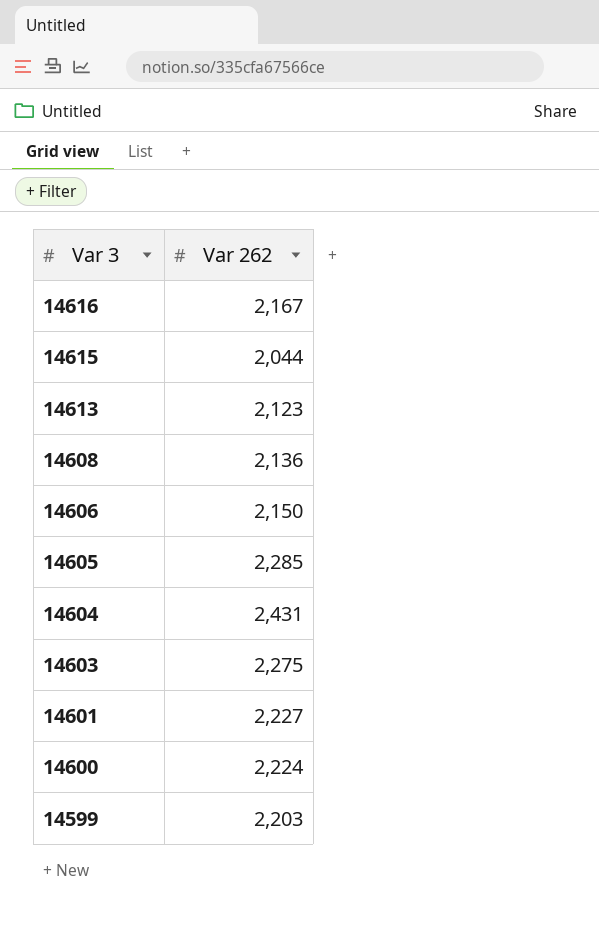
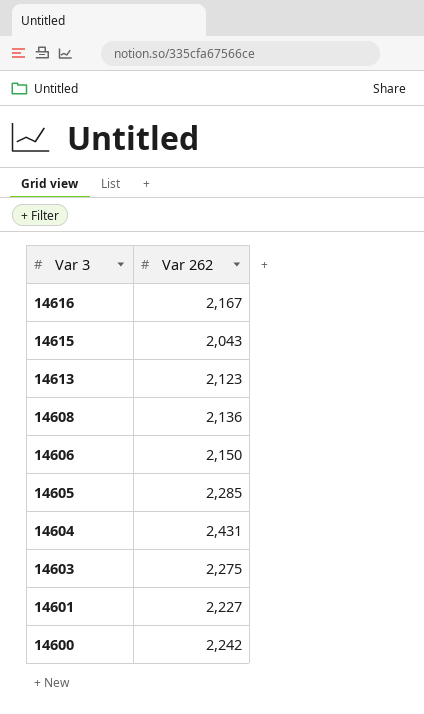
row 14599: 2,203 -> none
14615 | Var 262: 2,044 -> 2,043
14600 | Var 262: 2,224 -> 2,242

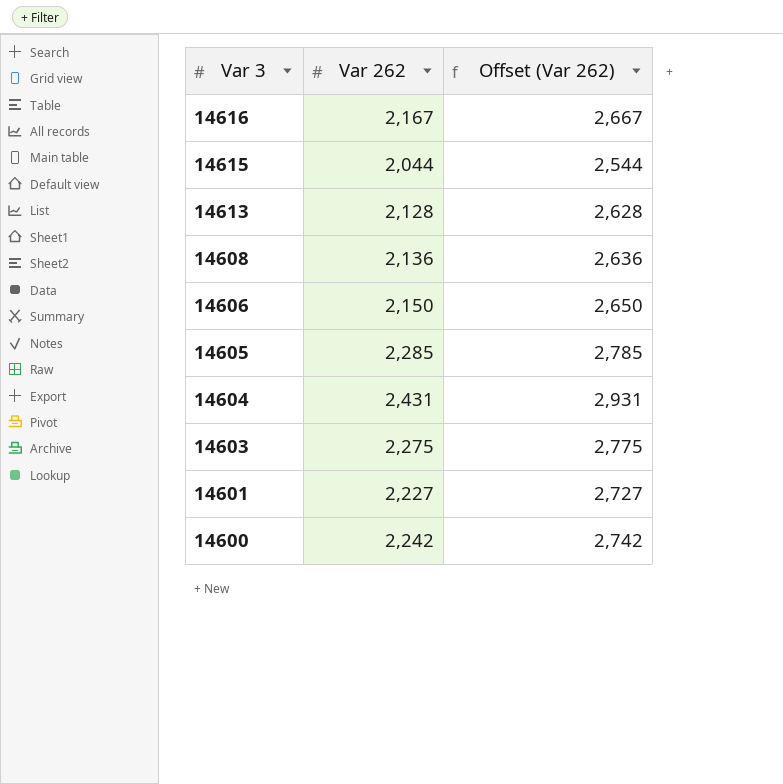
column Offset (Var 262) | formula: none -> [Var 262] + 500
14615 | Var 262: 2,043 -> 2,044
14613 | Var 262: 2,123 -> 2,128

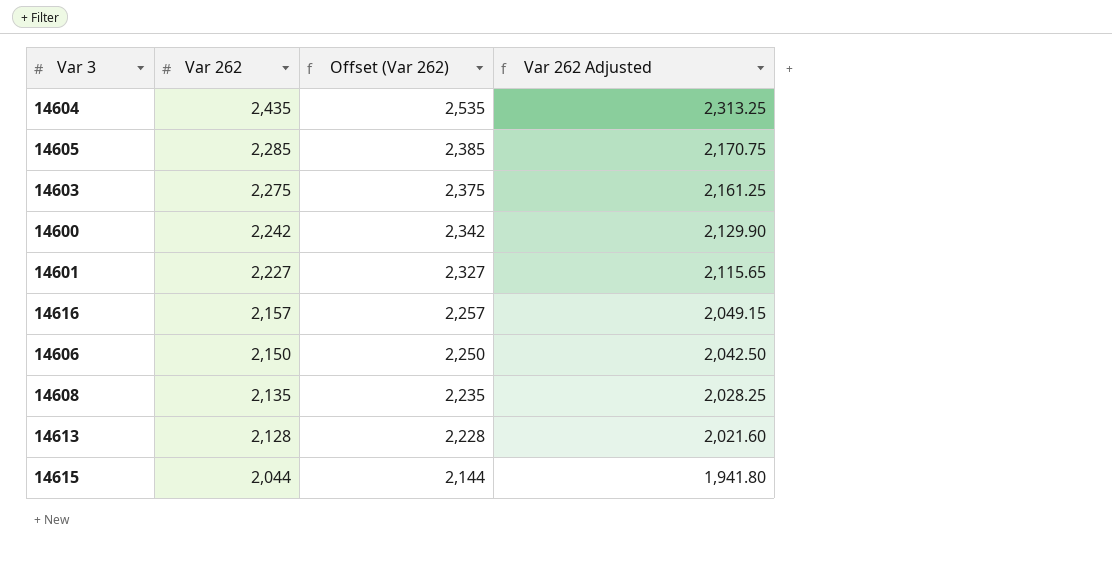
row order: Var 3 descending -> Var 262 descending
column Offset (Var 262) | formula: [Var 262] + 500 -> [Var 262] + 100
column Var 262 Adjusted | formula: none -> [Var 262] * 0.95
14604 | Var 262: 2,431 -> 2,435
14616 | Var 262: 2,167 -> 2,157
14608 | Var 262: 2,136 -> 2,135

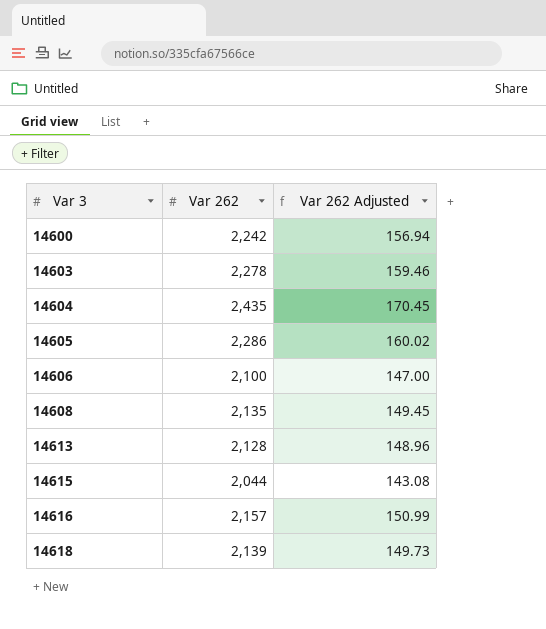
row order: Var 262 descending -> Var 3 ascending
column Offset (Var 262) | formula: [Var 262] + 100 -> none
column Var 262 Adjusted | formula: [Var 262] * 0.95 -> [Var 262] * 0.07
row 14601: 2,227 | 2,327 | 2,115.65 -> none
14603 | Var 262: 2,275 -> 2,278
14605 | Var 262: 2,285 -> 2,286
14606 | Var 262: 2,150 -> 2,100
row 14618: none -> 2,139 | 149.73

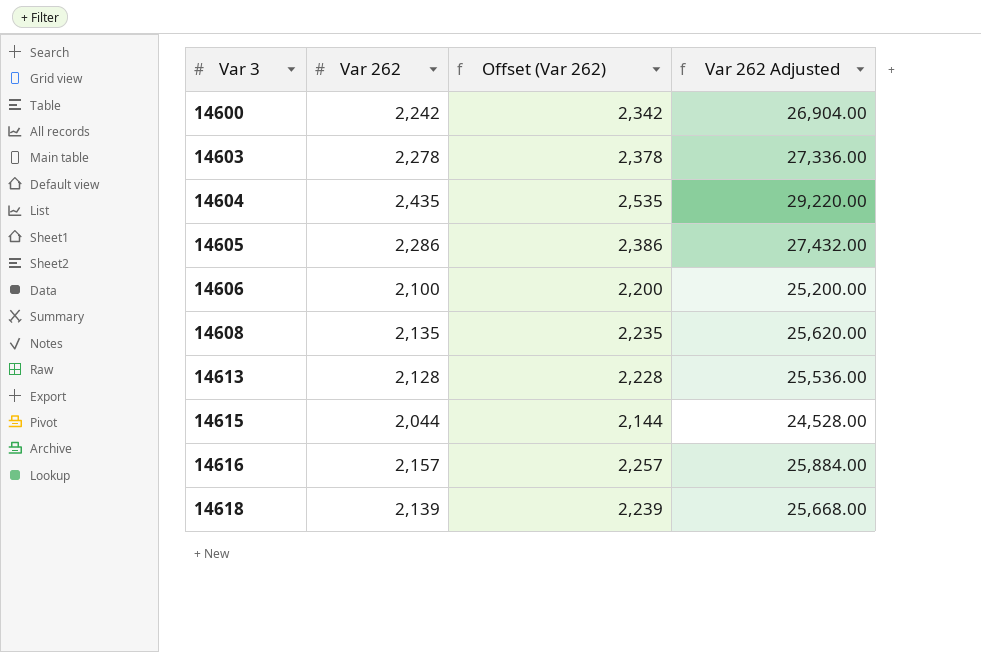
column Offset (Var 262) | formula: none -> [Var 262] + 100
column Var 262 Adjusted | formula: [Var 262] * 0.07 -> [Var 262] * 12

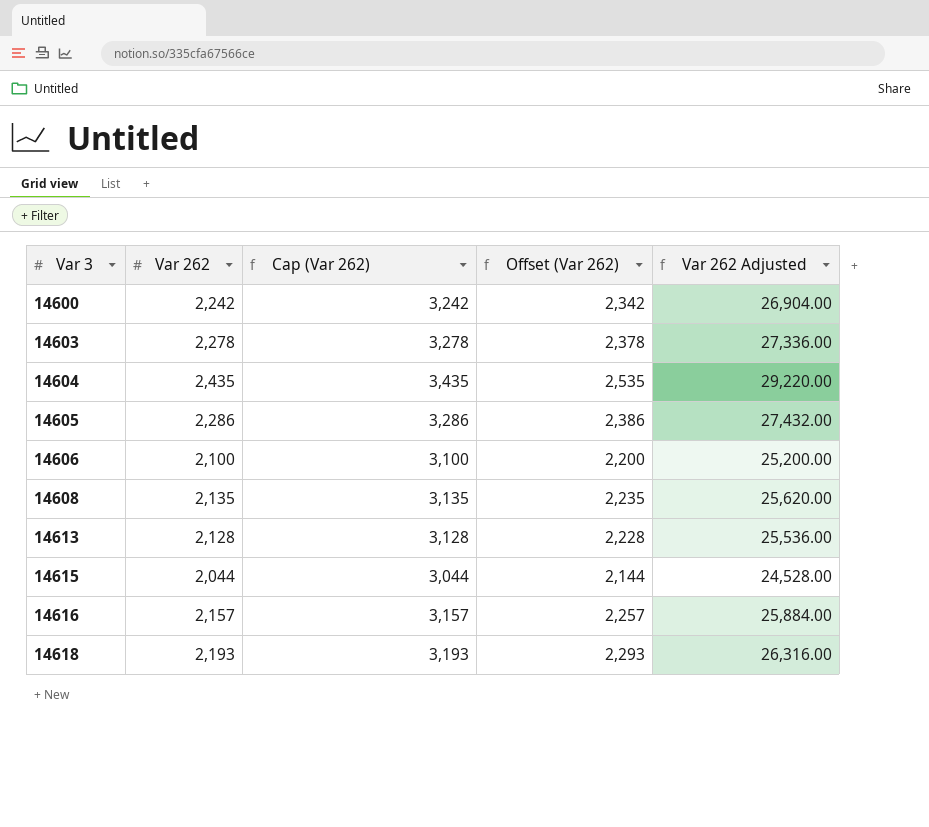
column Cap (Var 262) | formula: none -> [Var 262] + 1000
14618 | Var 262: 2,139 -> 2,193
14618 | Offset (Var 262): 2,239 -> 2,293
14618 | Var 262 Adjusted: 25,668.00 -> 26,316.00

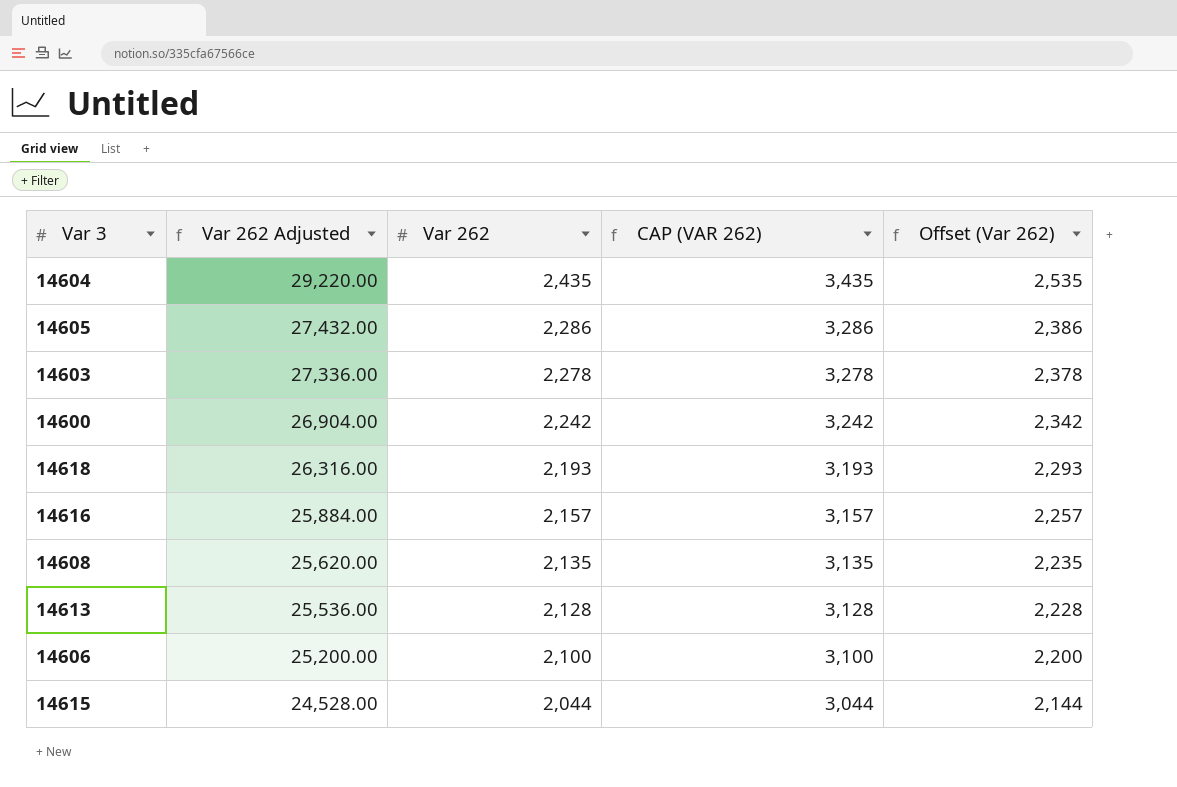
row order: Var 3 ascending -> Var 262 Adjusted descending
column Var 262 Adjusted | position: 5 -> 2
column name: Cap (Var 262) -> CAP (VAR 262)

